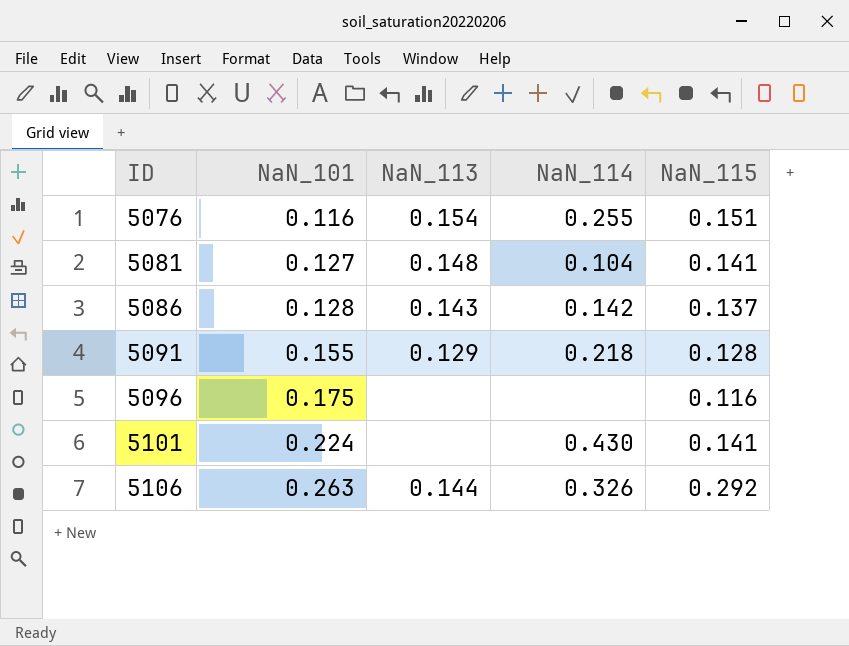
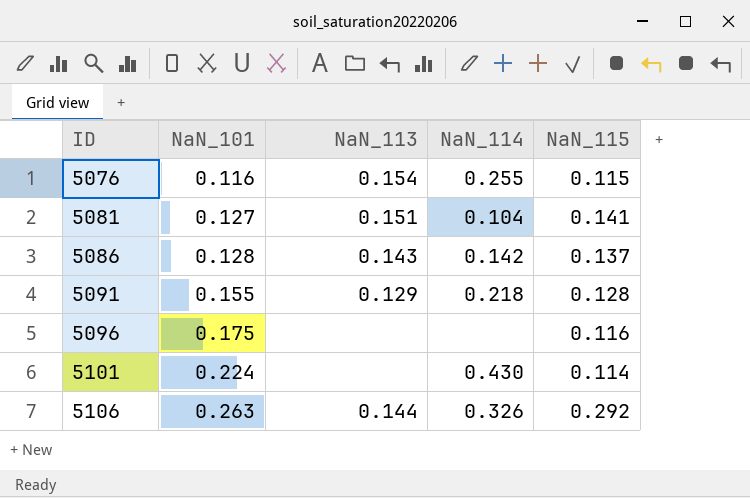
5076 | NaN_115: 0.151 -> 0.115
5081 | NaN_113: 0.148 -> 0.151
5101 | NaN_115: 0.141 -> 0.114

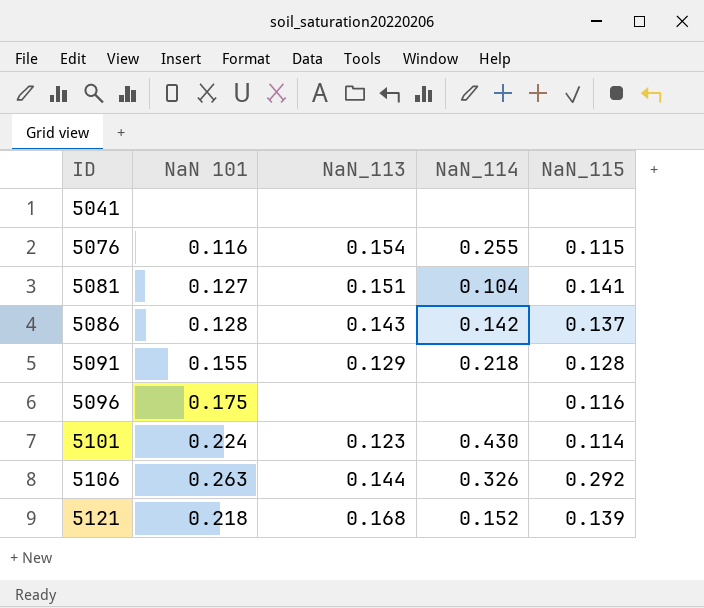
column name: NaN_101 -> NaN 101
row 5041: none -> none | none | none | none
5101 | NaN_113: none -> 0.123
row 5121: none -> 0.218 | 0.168 | 0.152 | 0.139

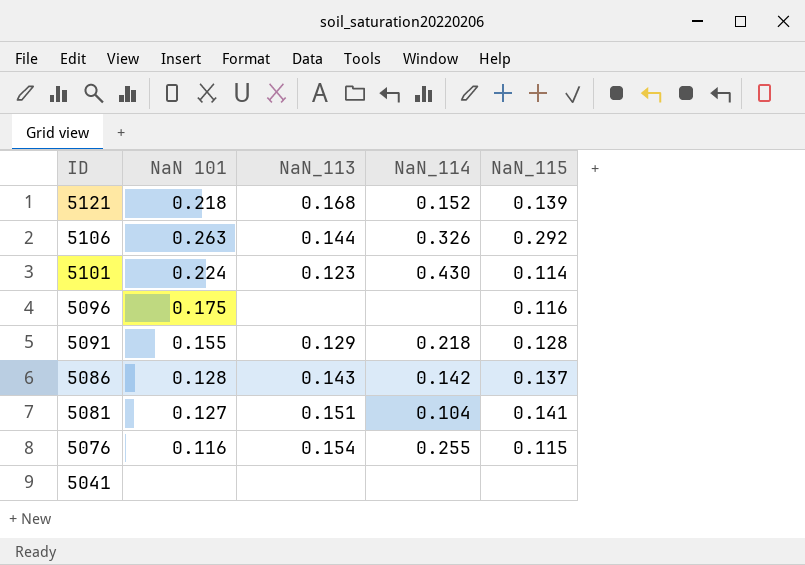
row order: ID ascending -> ID descending

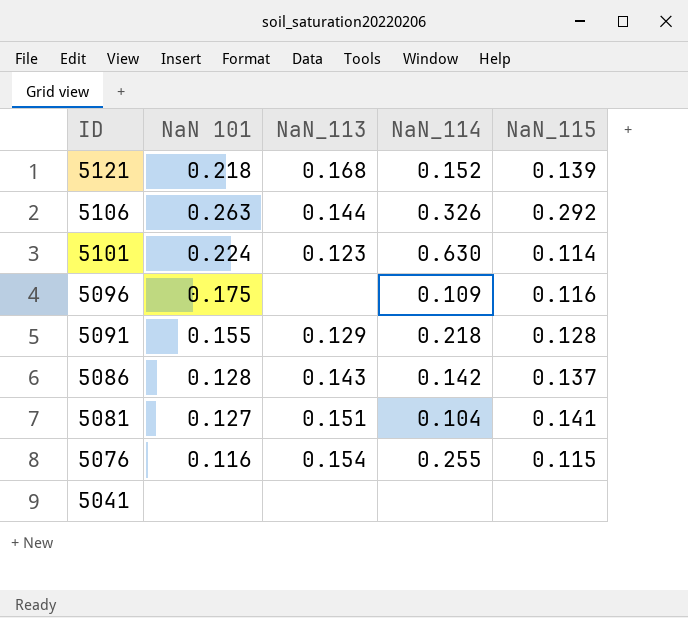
5101 | NaN_114: 0.430 -> 0.630
5096 | NaN_114: none -> 0.109

